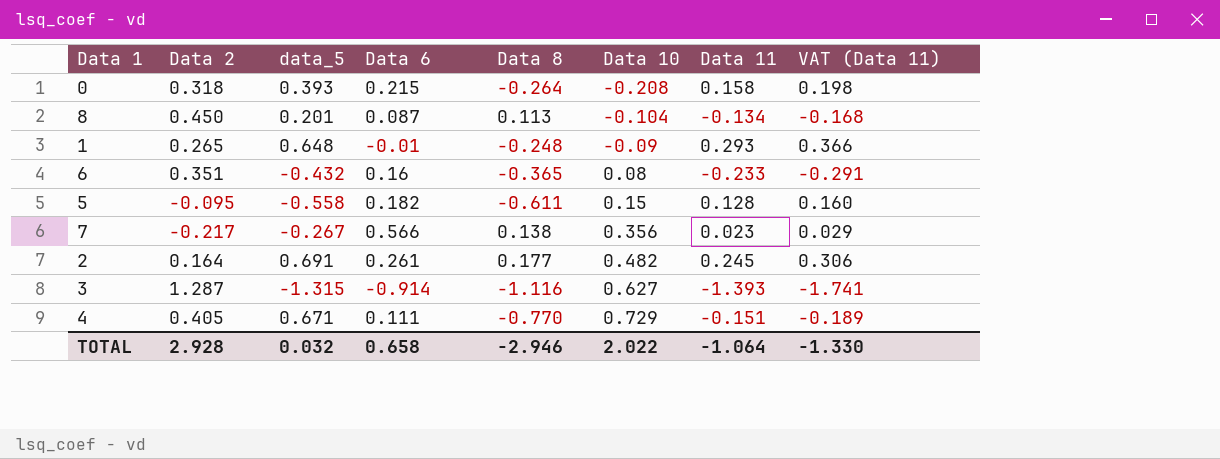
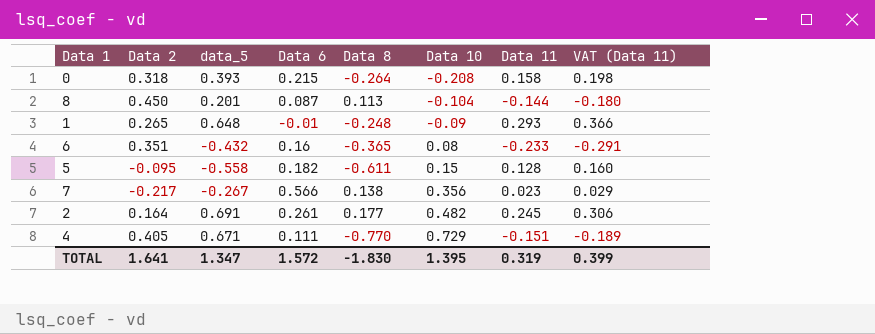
row 3: 1.287 | -1.315 | -0.914 | -1.116 | 0.627 | -1.393 | -1.741 -> none
8 | Data 11: -0.134 -> -0.144
8 | VAT (Data 11): -0.168 -> -0.180
TOTAL | Data 2: 2.928 -> 1.641
TOTAL | data_5: 0.032 -> 1.347
TOTAL | Data 6: 0.658 -> 1.572
TOTAL | Data 8: -2.946 -> -1.830
TOTAL | Data 10: 2.022 -> 1.395
TOTAL | Data 11: -1.064 -> 0.319
TOTAL | VAT (Data 11): -1.330 -> 0.399

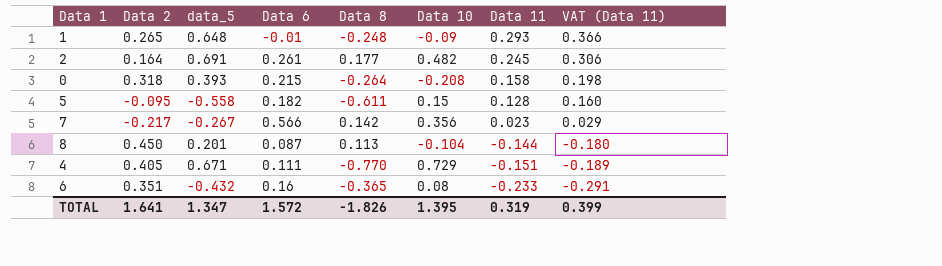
row order: Data 10 ascending -> Data 11 descending
7 | Data 8: 0.138 -> 0.142
TOTAL | Data 8: -1.830 -> -1.826

